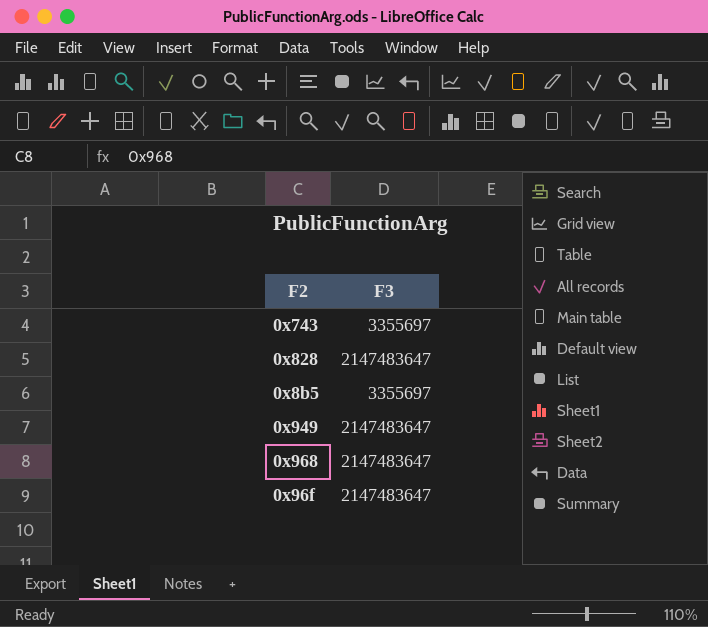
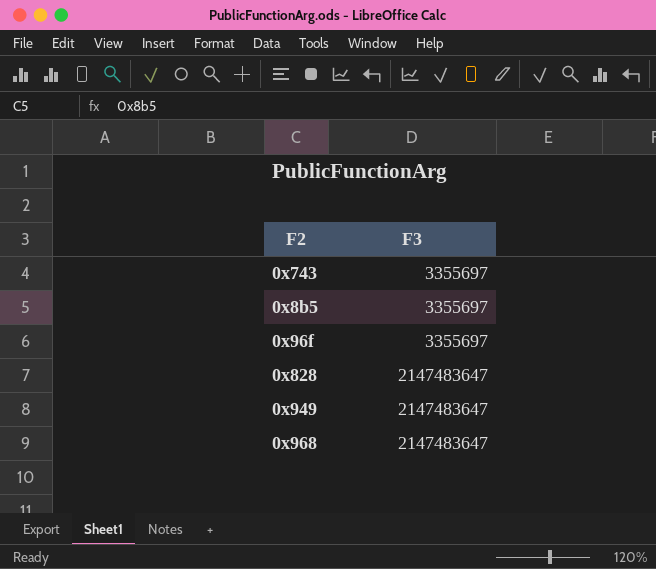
row order: none -> F3 ascending
0x96f | F3: 2147483647 -> 3355697

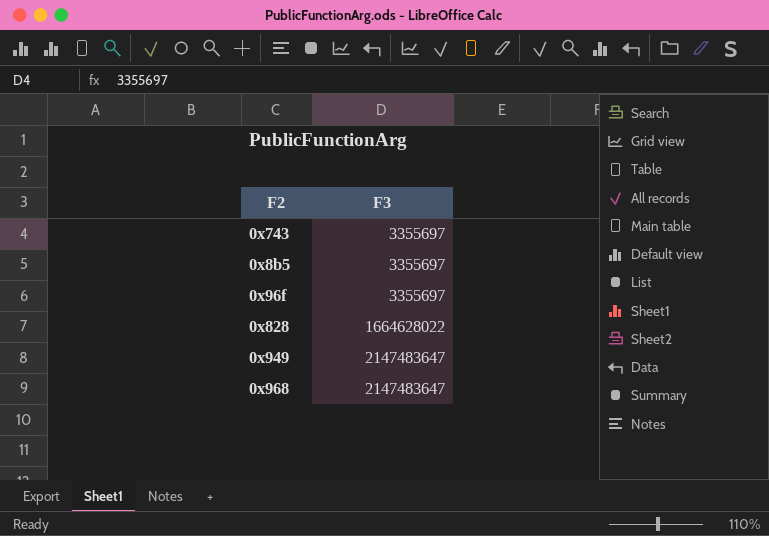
0x828 | F3: 2147483647 -> 1664628022

